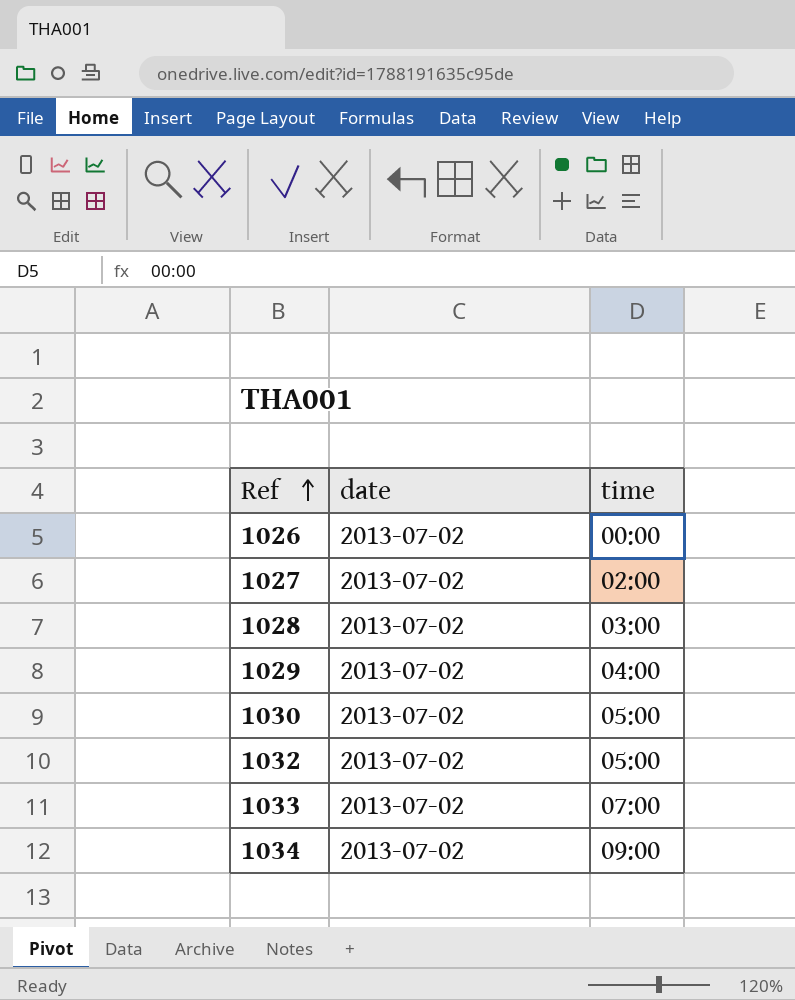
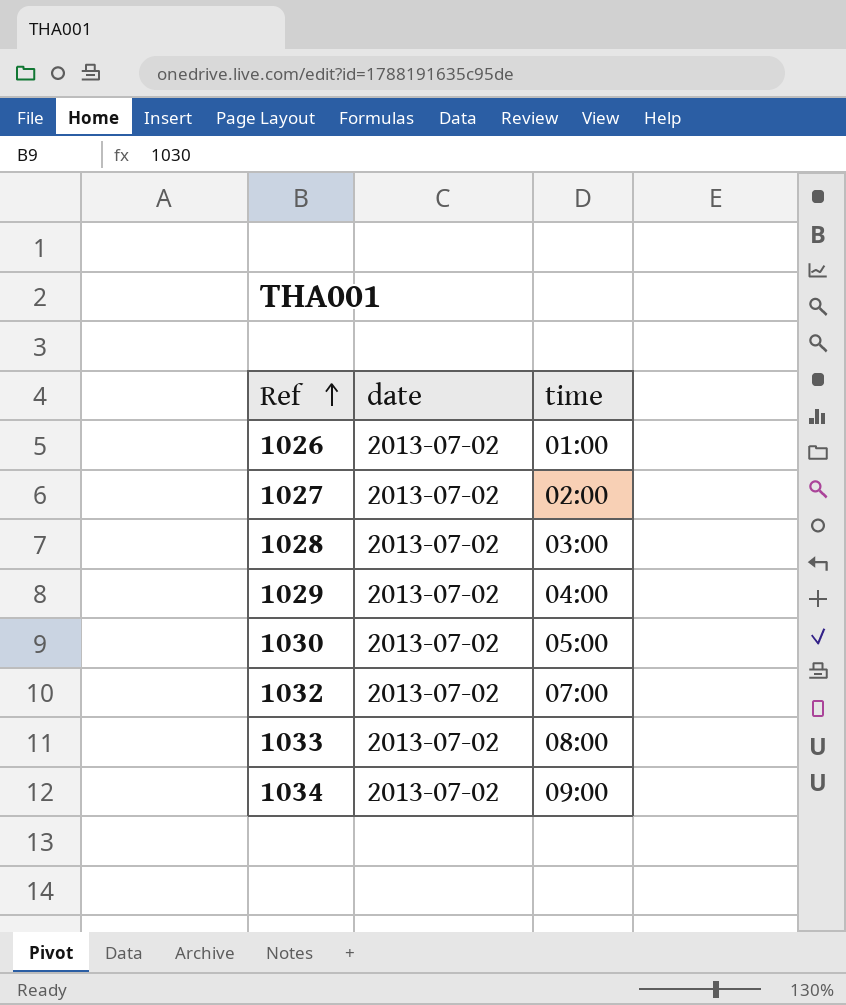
1026 | time: 00:00 -> 01:00
1032 | time: 05:00 -> 07:00
1033 | time: 07:00 -> 08:00

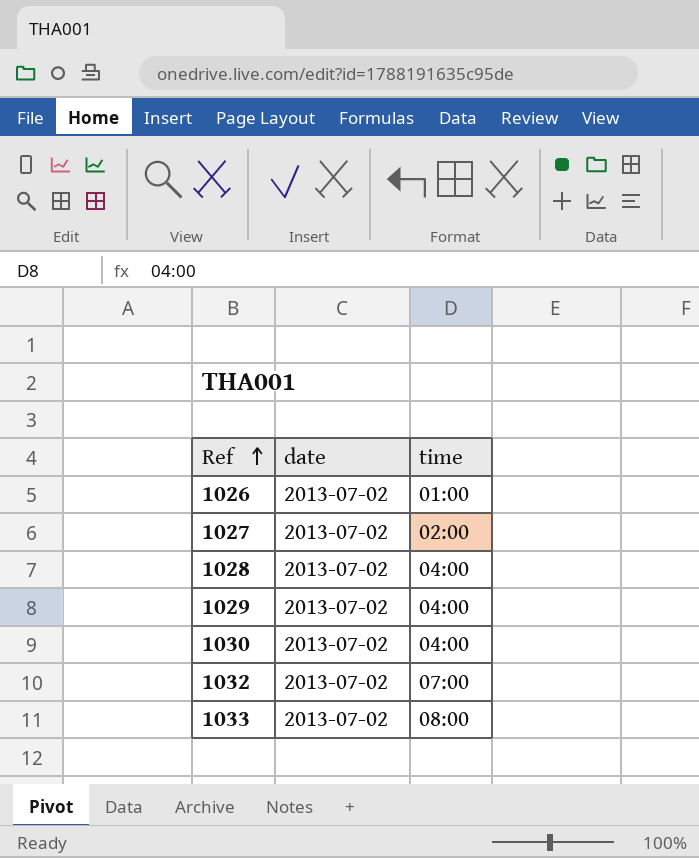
row 1034: 2013-07-02 | 09:00 -> none
1028 | time: 03:00 -> 04:00
1030 | time: 05:00 -> 04:00

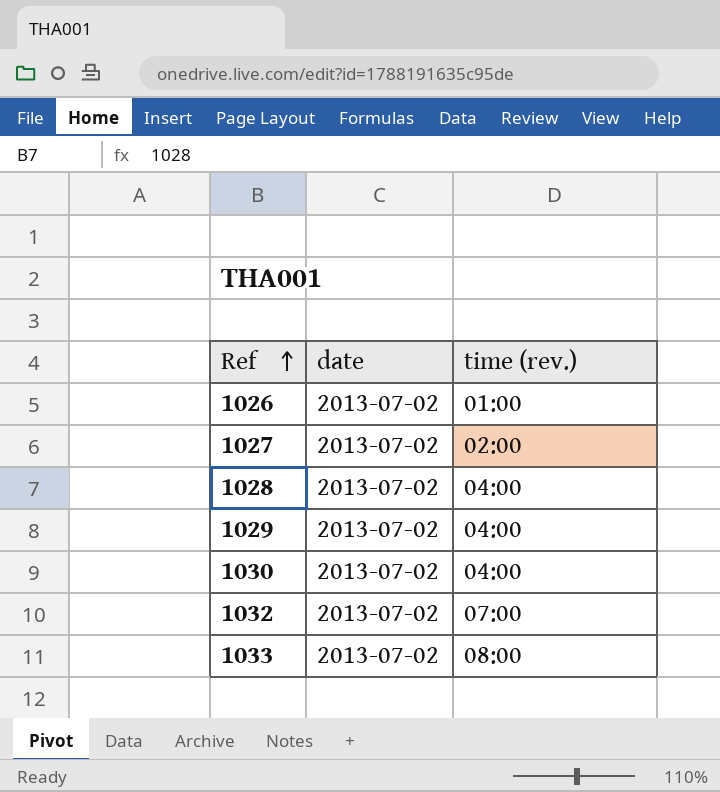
column name: time -> time (rev.)

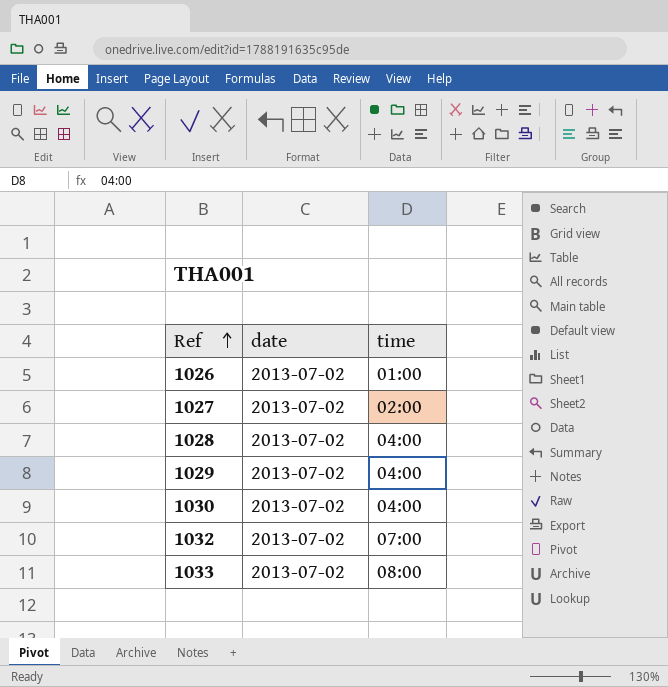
column name: time (rev.) -> time

